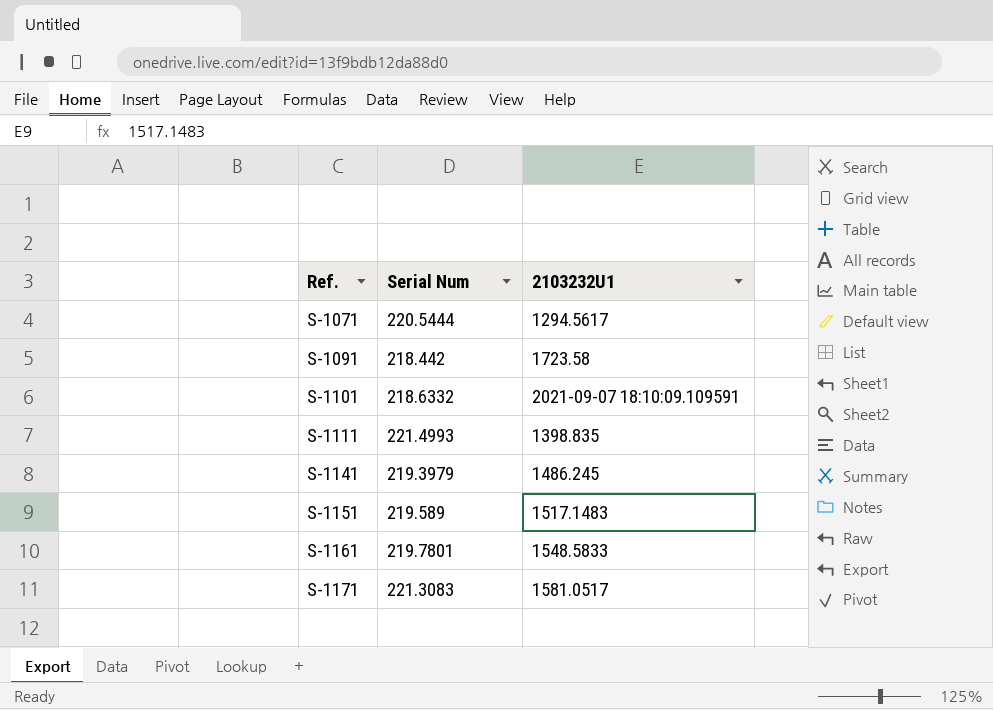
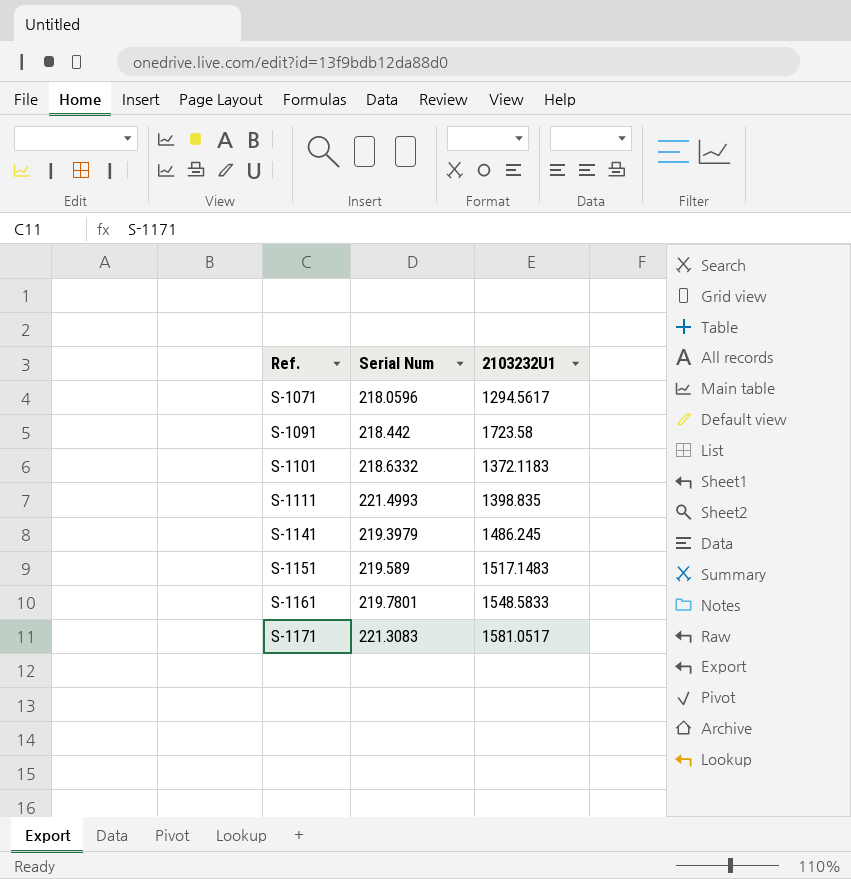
S-1071 | Serial Num: 220.5444 -> 218.0596
S-1101 | 2103232U1: 2021-09-07 18:10:09.109591 -> 1372.1183

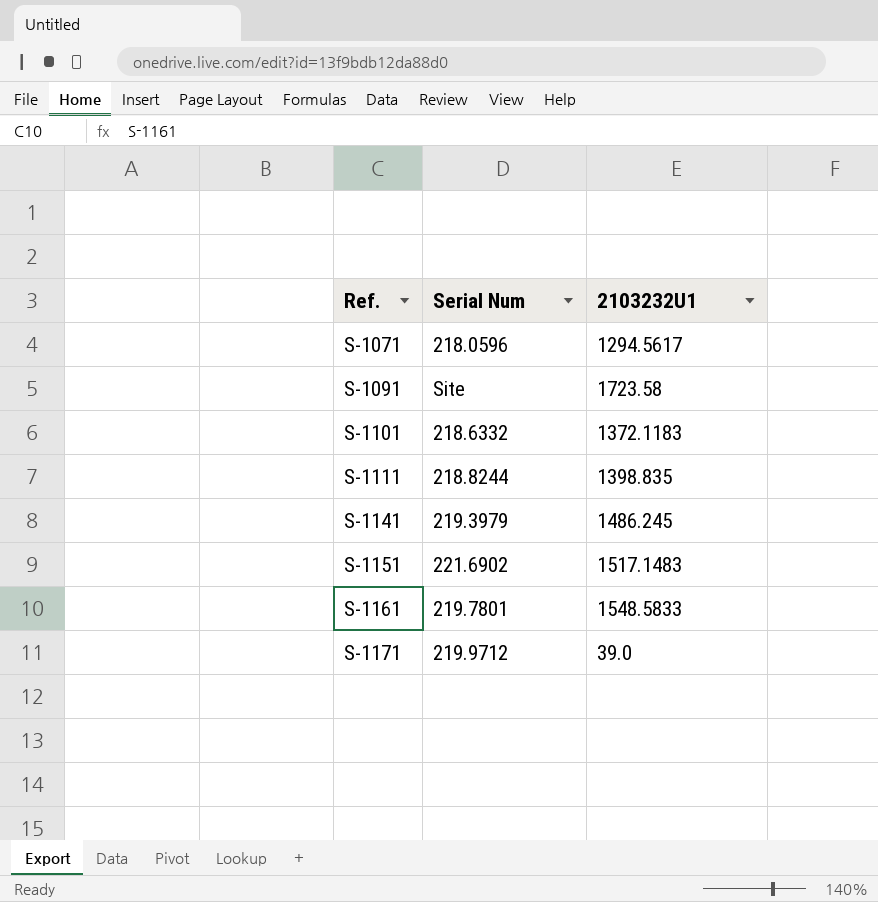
S-1091 | Serial Num: 218.442 -> Site
S-1111 | Serial Num: 221.4993 -> 218.8244
S-1151 | Serial Num: 219.589 -> 221.6902
S-1171 | Serial Num: 221.3083 -> 219.9712
S-1171 | 2103232U1: 1581.0517 -> 39.0

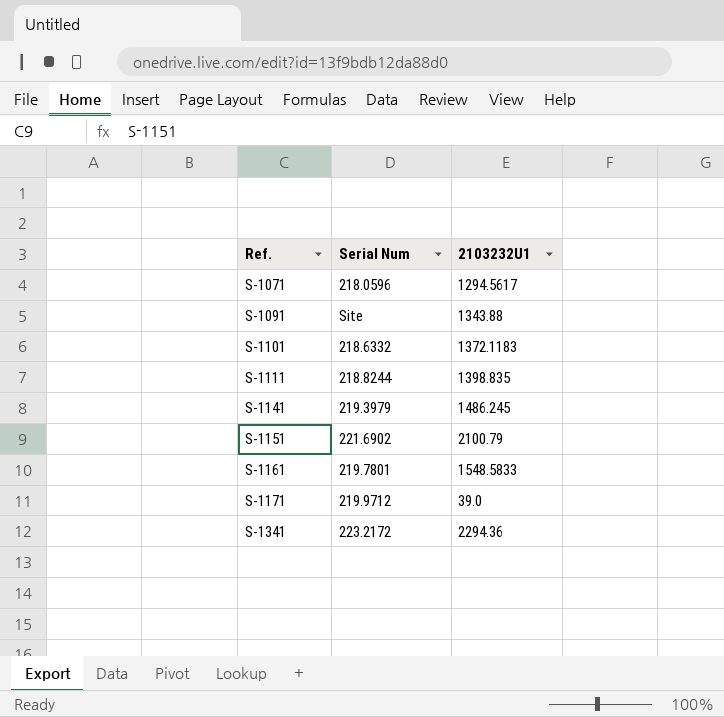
S-1091 | 2103232U1: 1723.58 -> 1343.88
S-1151 | 2103232U1: 1517.1483 -> 2100.79
row S-1341: none -> 223.2172 | 2294.36

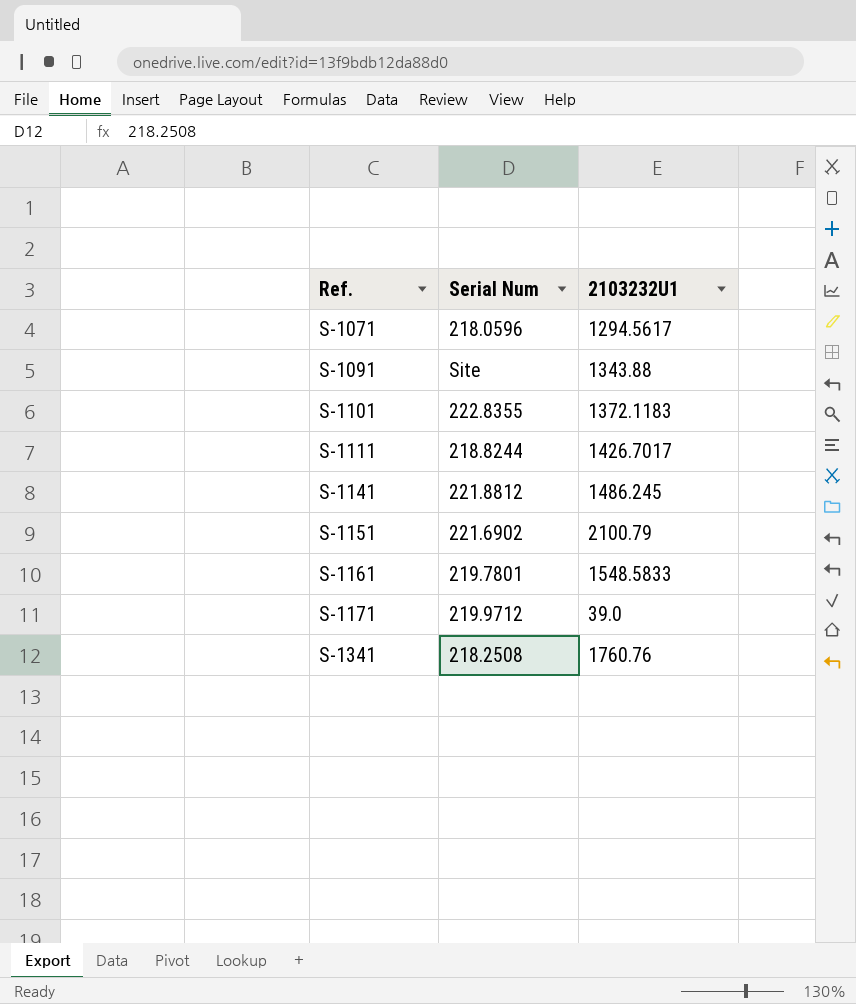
S-1101 | Serial Num: 218.6332 -> 222.8355
S-1111 | 2103232U1: 1398.835 -> 1426.7017
S-1141 | Serial Num: 219.3979 -> 221.8812
S-1341 | Serial Num: 223.2172 -> 218.2508
S-1341 | 2103232U1: 2294.36 -> 1760.76

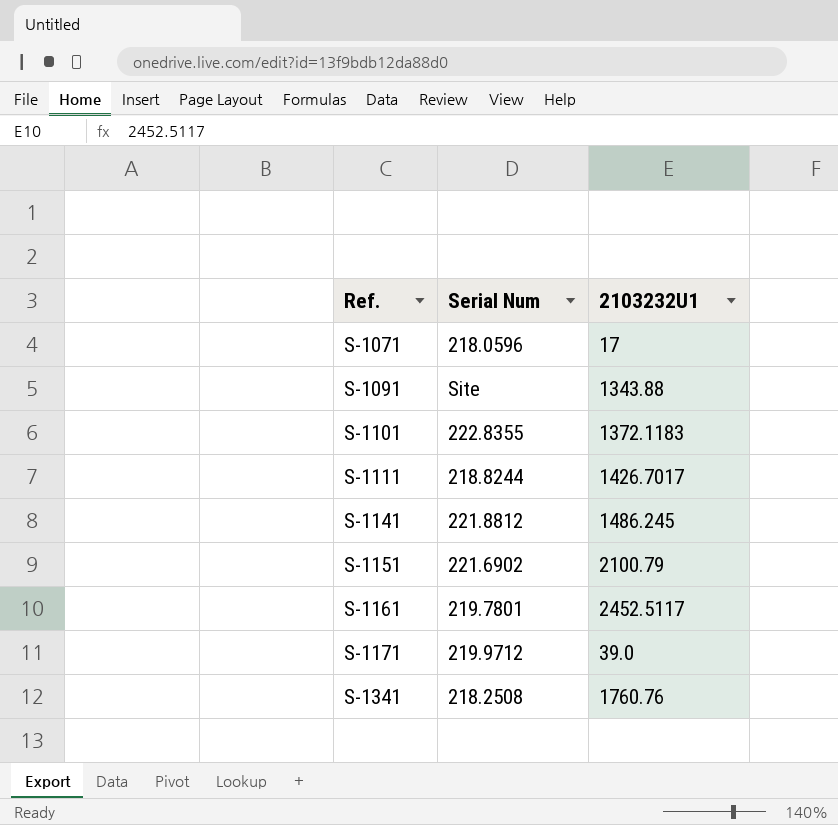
S-1071 | 2103232U1: 1294.5617 -> 17
S-1161 | 2103232U1: 1548.5833 -> 2452.5117

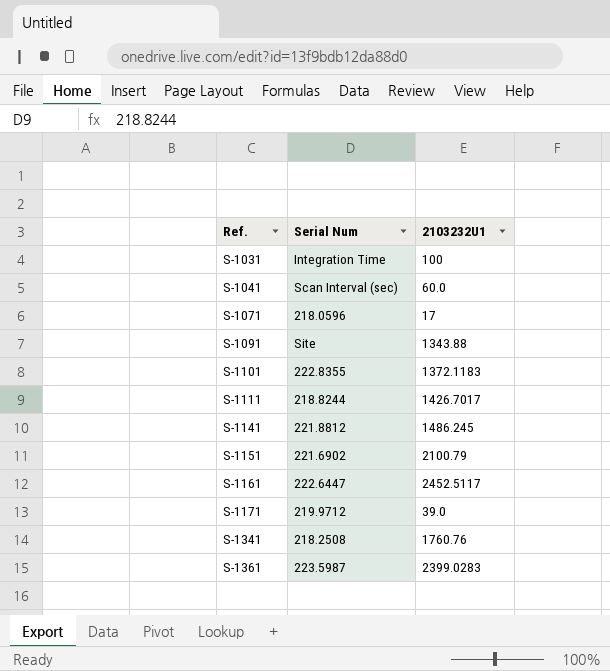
row S-1031: none -> Integration Time | 100
row S-1041: none -> Scan Interval (sec) | 60.0
S-1161 | Serial Num: 219.7801 -> 222.6447
row S-1361: none -> 223.5987 | 2399.0283

